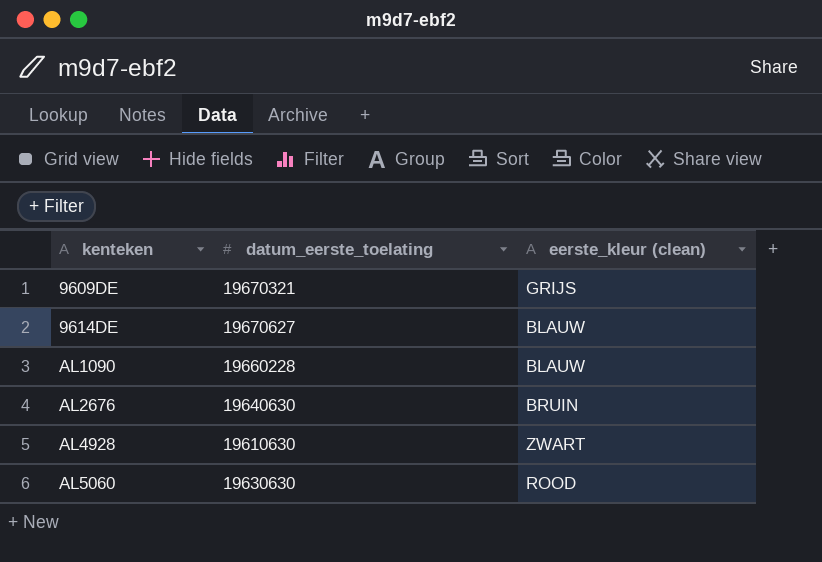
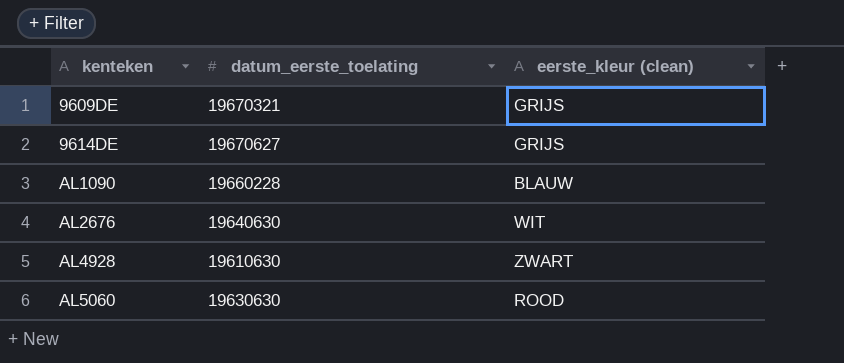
9614DE | eerste_kleur (clean): BLAUW -> GRIJS
AL2676 | eerste_kleur (clean): BRUIN -> WIT

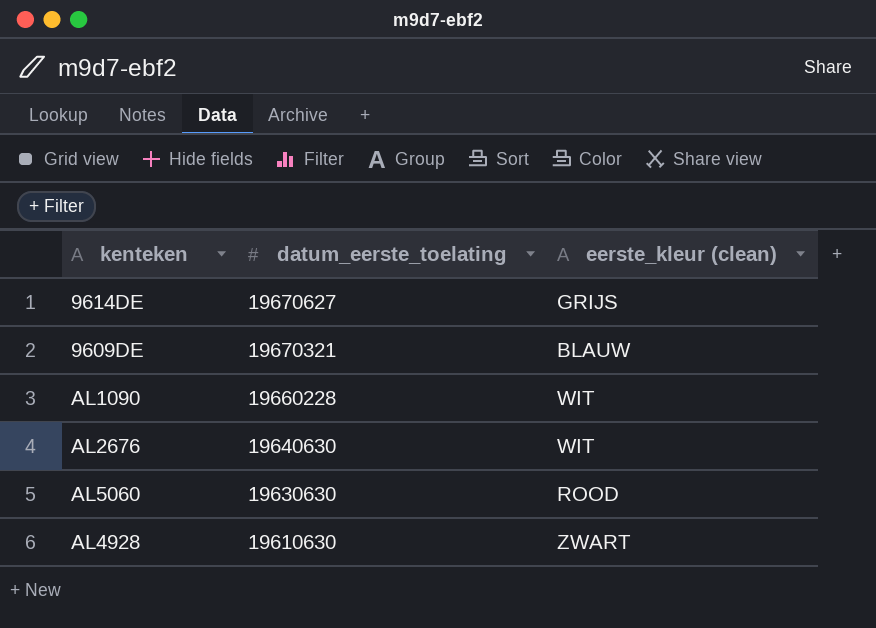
row order: kenteken ascending -> datum_eerste_toelating descending
9609DE | eerste_kleur (clean): GRIJS -> BLAUW
AL1090 | eerste_kleur (clean): BLAUW -> WIT

